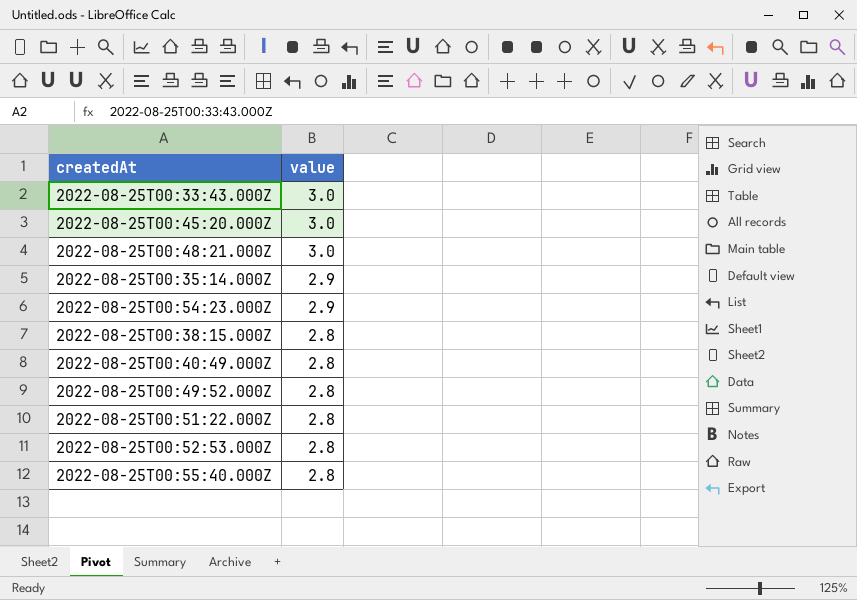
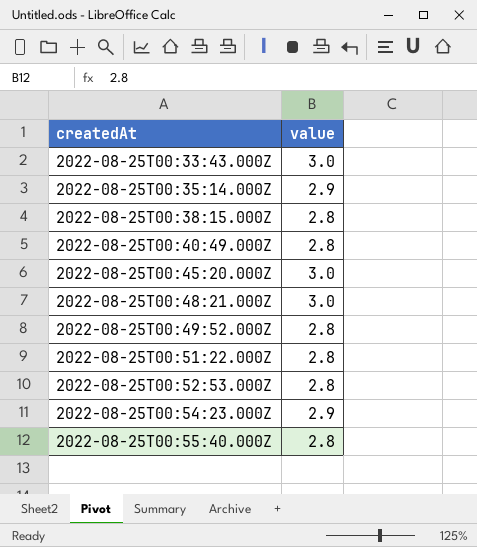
row order: value descending -> createdAt ascending

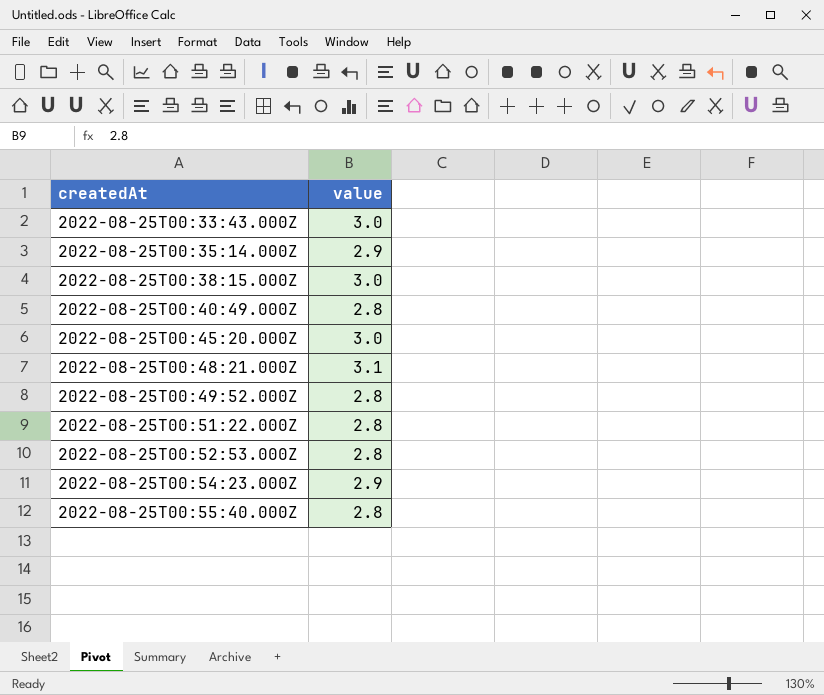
2022-08-25T00:38:15.000Z | value: 2.8 -> 3.0
2022-08-25T00:48:21.000Z | value: 3.0 -> 3.1

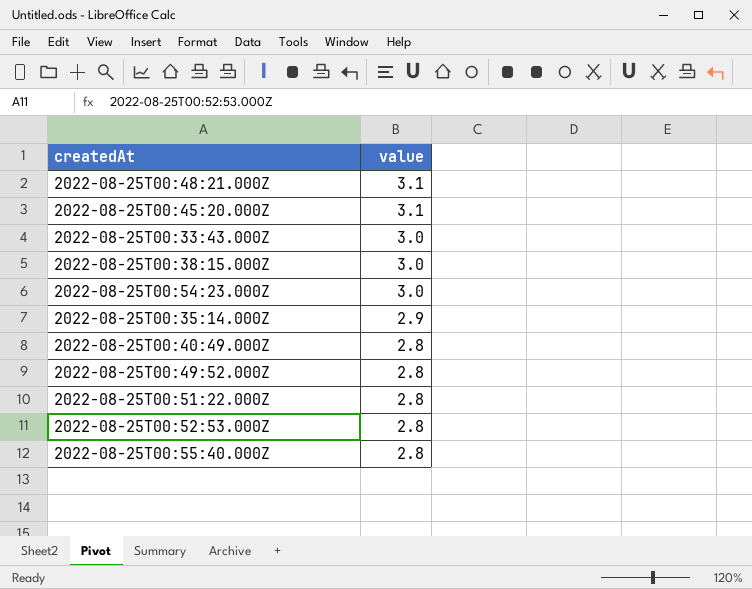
row order: createdAt ascending -> value descending
2022-08-25T00:45:20.000Z | value: 3.0 -> 3.1
2022-08-25T00:54:23.000Z | value: 2.9 -> 3.0

